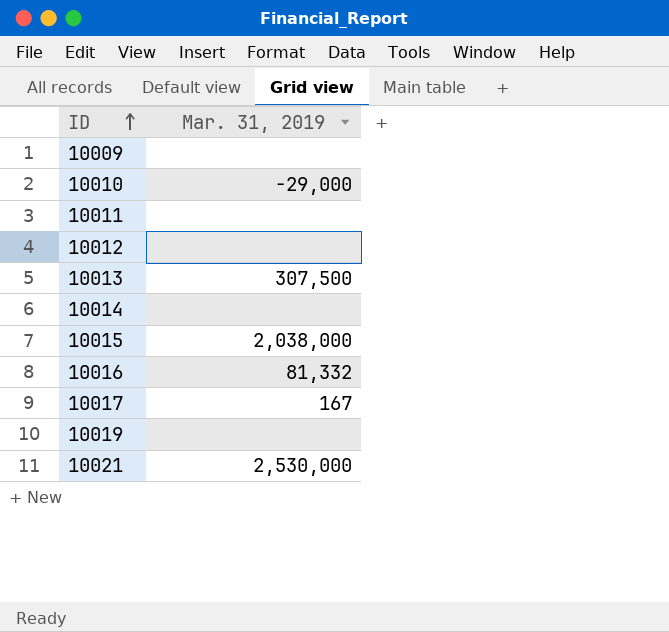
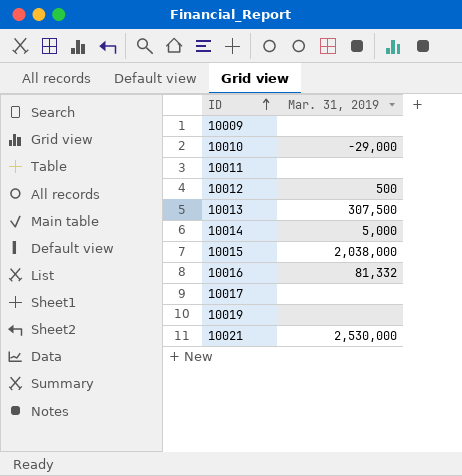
10012 | Mar. 31, 2019: none -> 500
10014 | Mar. 31, 2019: none -> 5,000
10017 | Mar. 31, 2019: 167 -> none

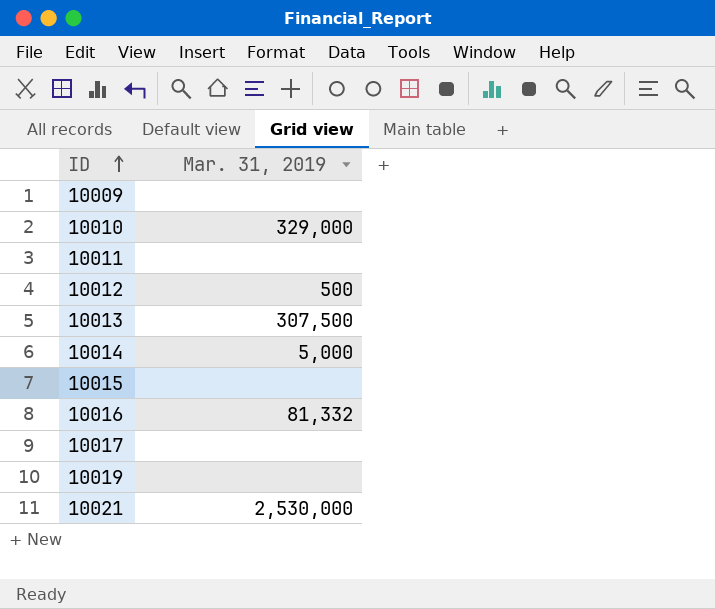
10010 | Mar. 31, 2019: -29,000 -> 329,000
10015 | Mar. 31, 2019: 2,038,000 -> none

